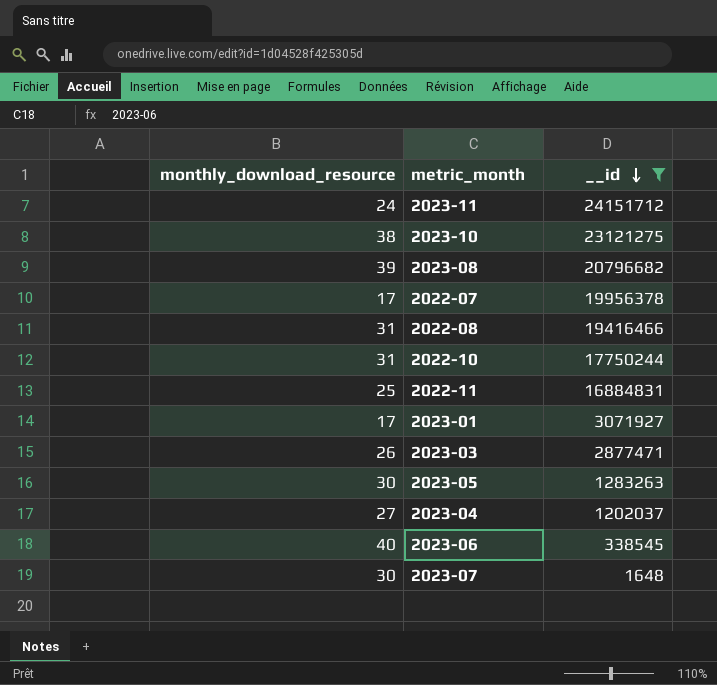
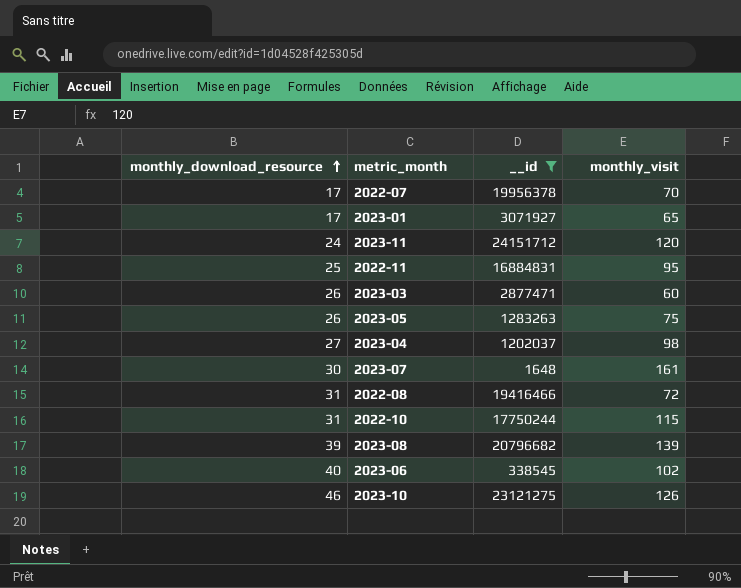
row order: __id descending -> monthly_download_resource ascending
column monthly_visit | position: none -> 4
2023-05 | monthly_download_resource: 30 -> 26
2023-10 | monthly_download_resource: 38 -> 46

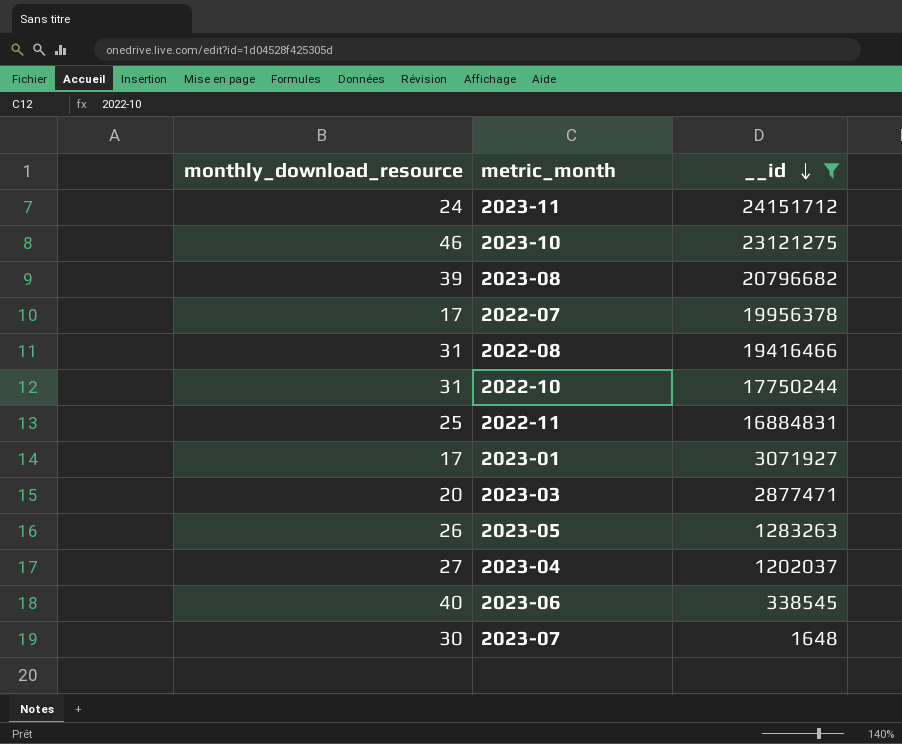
row order: monthly_download_resource ascending -> __id descending
column monthly_visit | position: 4 -> none
2023-03 | monthly_download_resource: 26 -> 20

